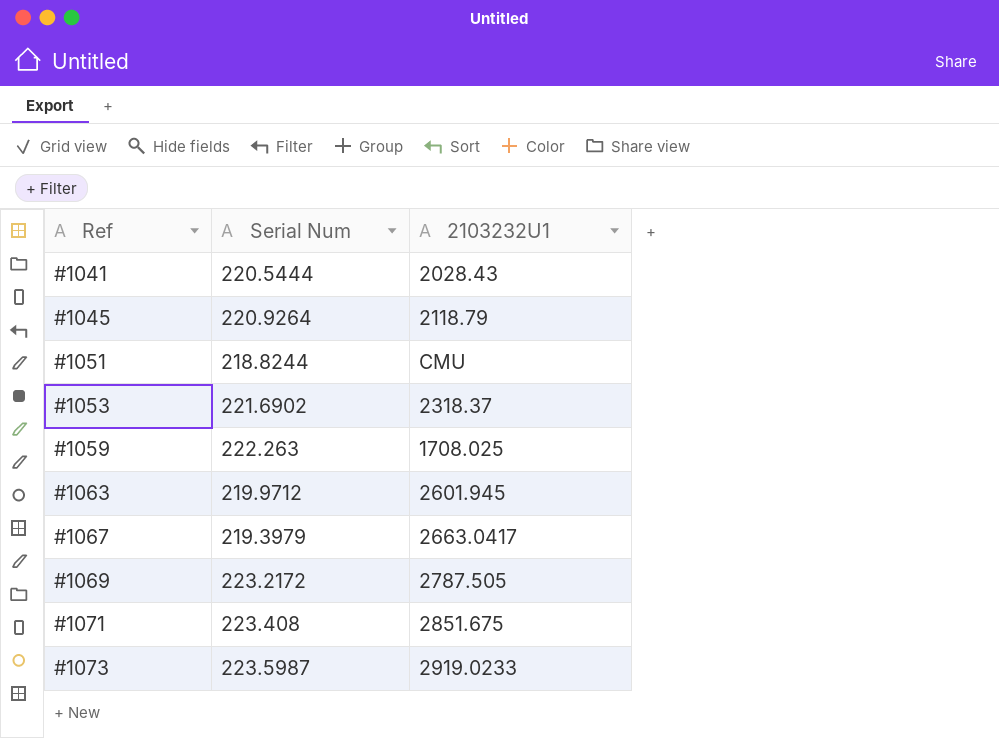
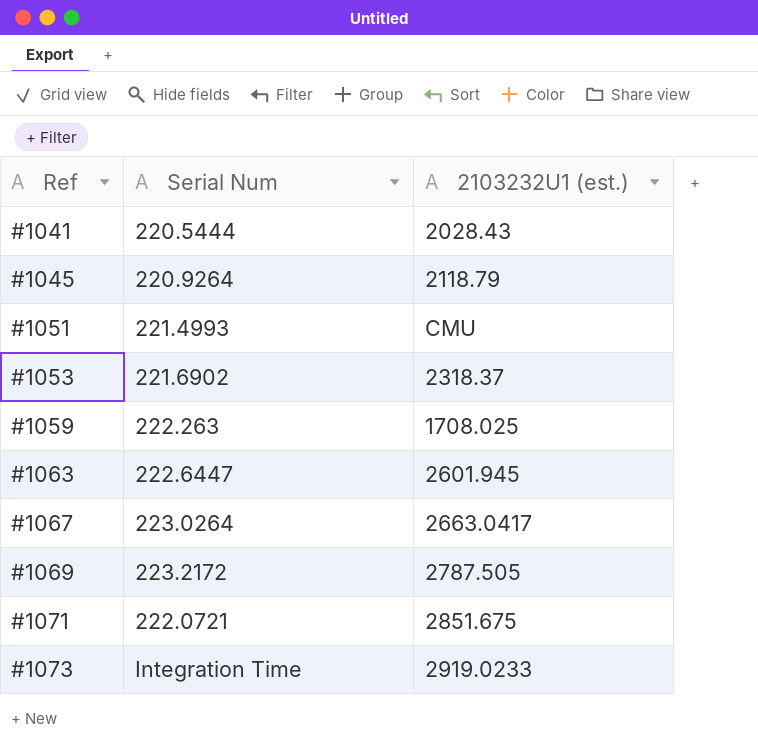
column name: 2103232U1 -> 2103232U1 (est.)
#1051 | Serial Num: 218.8244 -> 221.4993
#1063 | Serial Num: 219.9712 -> 222.6447
#1067 | Serial Num: 219.3979 -> 223.0264
#1071 | Serial Num: 223.408 -> 222.0721
#1073 | Serial Num: 223.5987 -> Integration Time

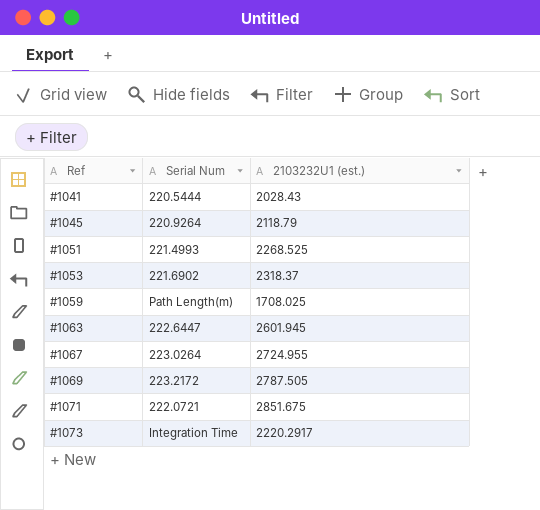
#1051 | 2103232U1 (est.): CMU -> 2268.525
#1059 | Serial Num: 222.263 -> Path Length(m)
#1067 | 2103232U1 (est.): 2663.0417 -> 2724.955
#1073 | 2103232U1 (est.): 2919.0233 -> 2220.2917

